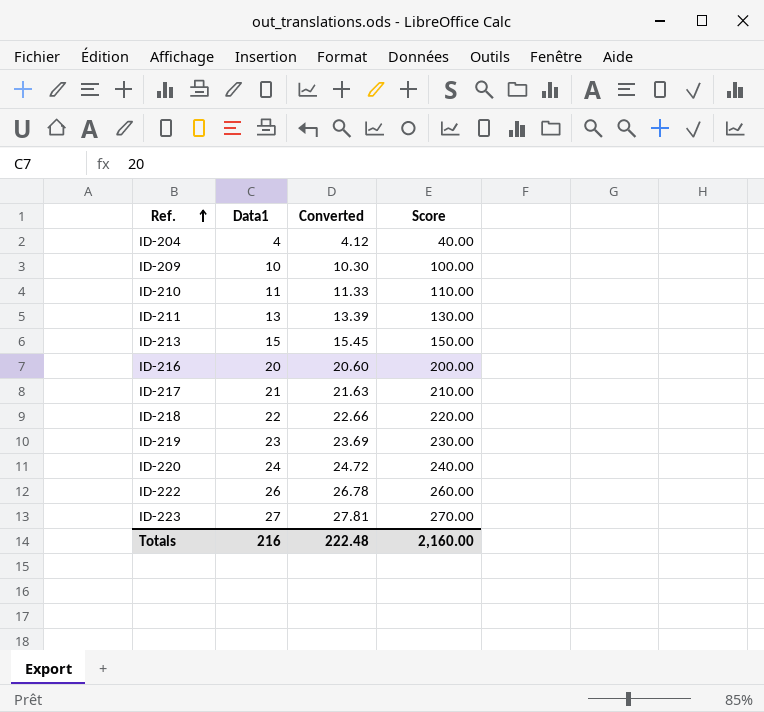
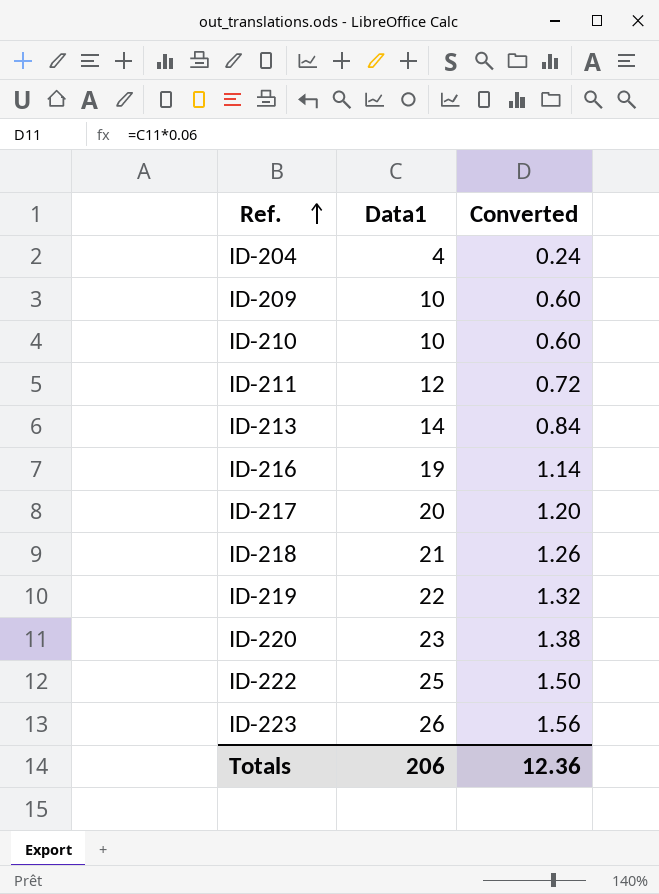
column Score | formula: [Data1] * 10 -> none
column Converted | formula: [Data1] * 1.03 -> [Data1] * 0.06
ID-210 | Data1: 11 -> 10
ID-211 | Data1: 13 -> 12
ID-213 | Data1: 15 -> 14
ID-216 | Data1: 20 -> 19
ID-217 | Data1: 21 -> 20
ID-218 | Data1: 22 -> 21
ID-219 | Data1: 23 -> 22
ID-220 | Data1: 24 -> 23
ID-222 | Data1: 26 -> 25
ID-223 | Data1: 27 -> 26
Totals | Data1: 216 -> 206
Totals | Converted: 222.48 -> 12.36

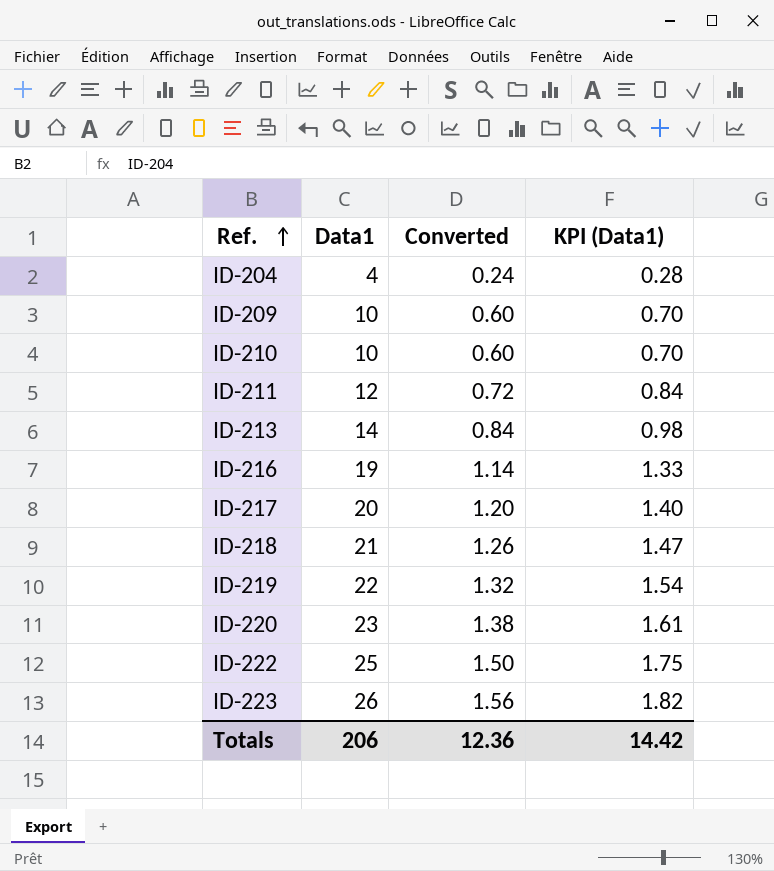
column KPI (Data1) | formula: none -> [Data1] * 0.07

